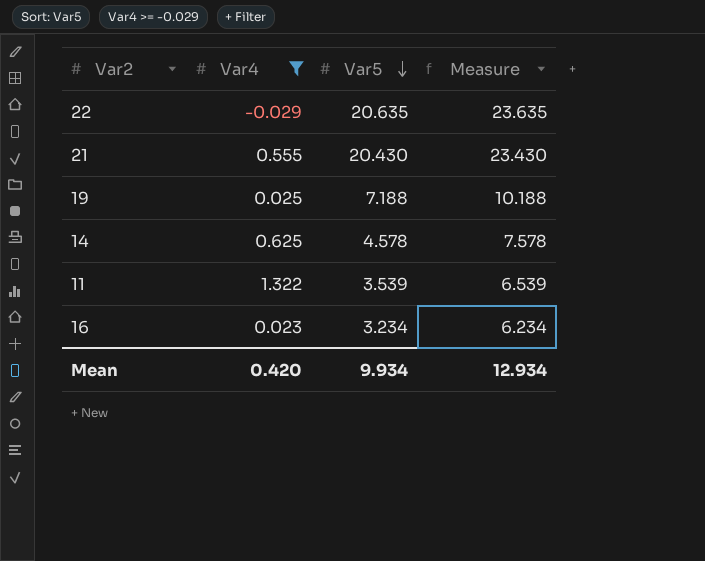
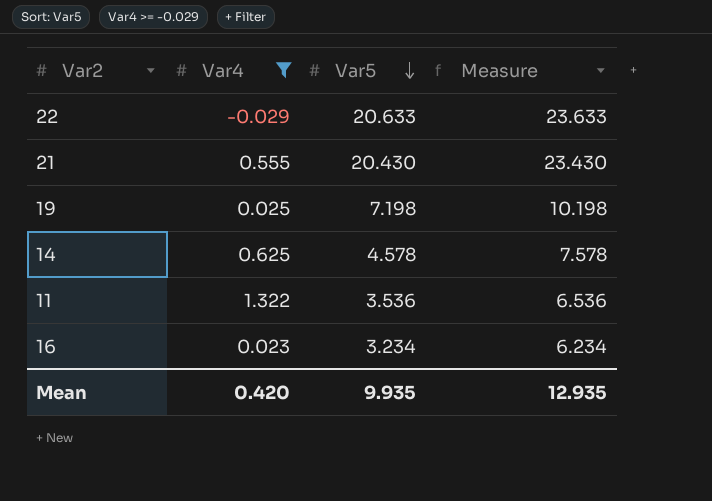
22 | Var5: 20.635 -> 20.633
22 | Measure: 23.635 -> 23.633
19 | Var5: 7.188 -> 7.198
19 | Measure: 10.188 -> 10.198
11 | Var5: 3.539 -> 3.536
11 | Measure: 6.539 -> 6.536
Mean | Var5: 9.934 -> 9.935
Mean | Measure: 12.934 -> 12.935

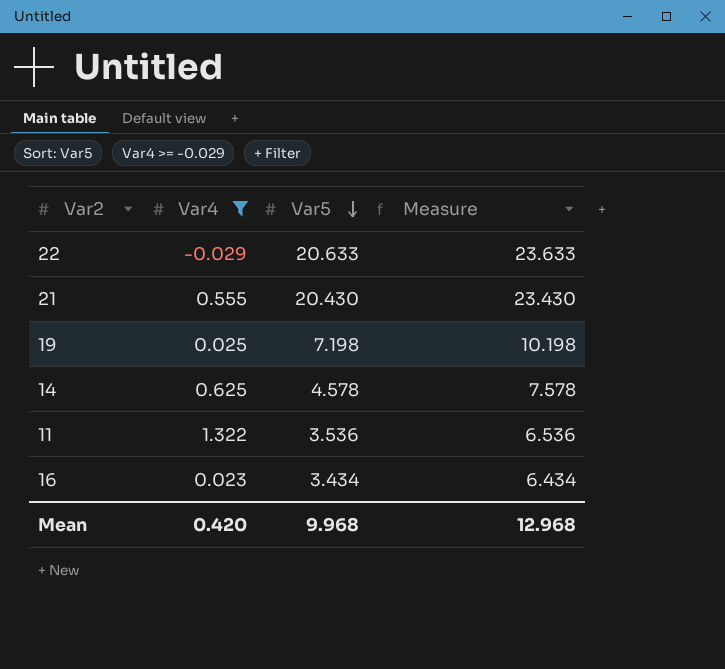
16 | Var5: 3.234 -> 3.434
16 | Measure: 6.234 -> 6.434
Mean | Var5: 9.935 -> 9.968
Mean | Measure: 12.935 -> 12.968

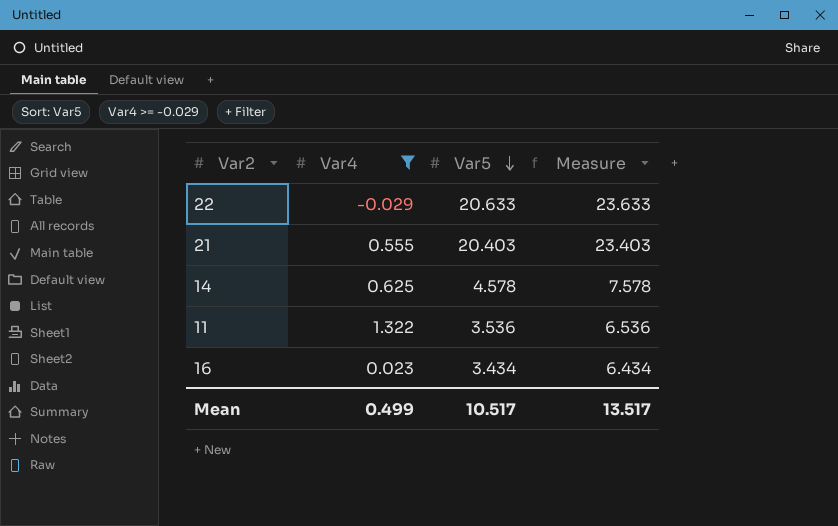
row 19: 0.025 | 7.198 | 10.198 -> none
21 | Var5: 20.430 -> 20.403
21 | Measure: 23.430 -> 23.403
Mean | Var4: 0.420 -> 0.499
Mean | Var5: 9.968 -> 10.517
Mean | Measure: 12.968 -> 13.517

